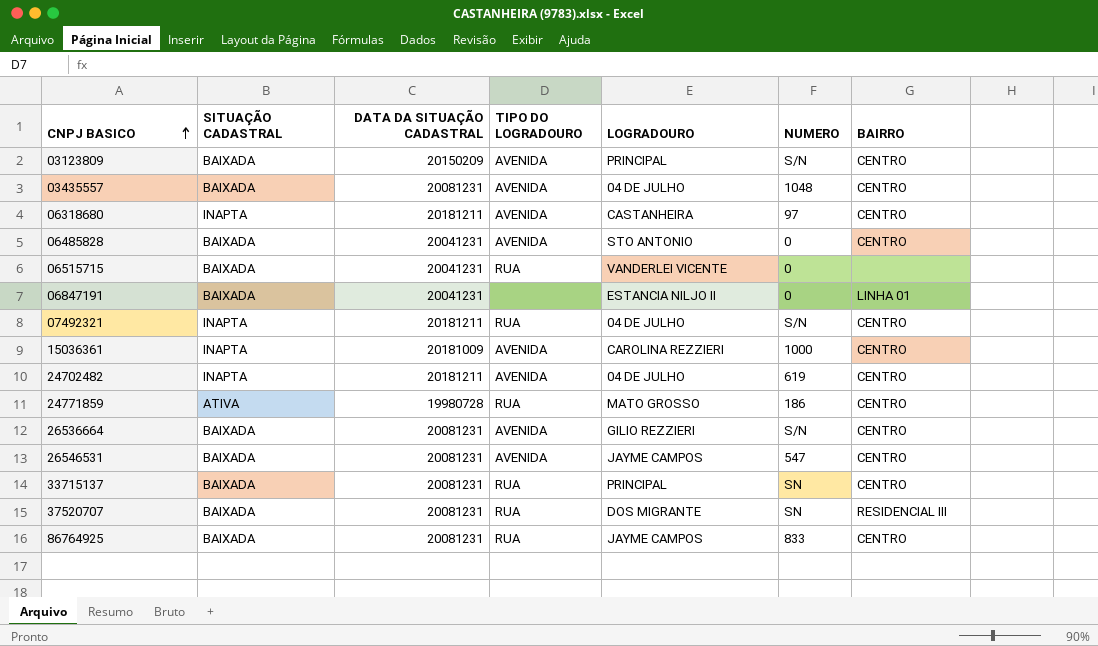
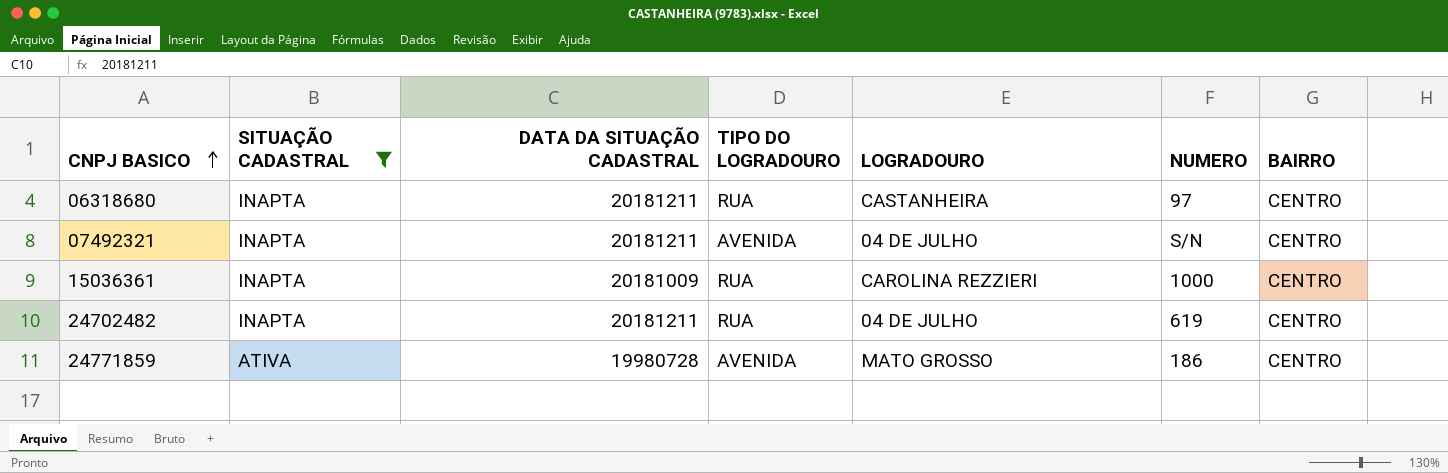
filter: none -> SITUAÇÃO CADASTRAL != BAIXADA
06318680 | TIPO DO LOGRADOURO: AVENIDA -> RUA
07492321 | TIPO DO LOGRADOURO: RUA -> AVENIDA
15036361 | TIPO DO LOGRADOURO: AVENIDA -> RUA
24702482 | TIPO DO LOGRADOURO: AVENIDA -> RUA
24771859 | TIPO DO LOGRADOURO: RUA -> AVENIDA

